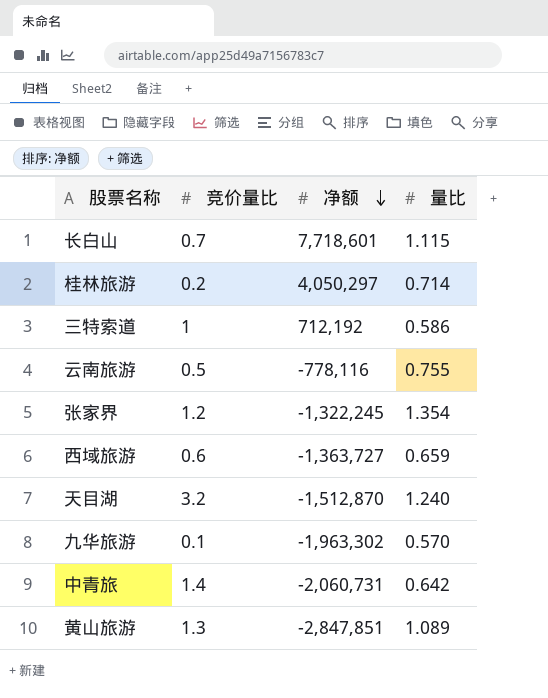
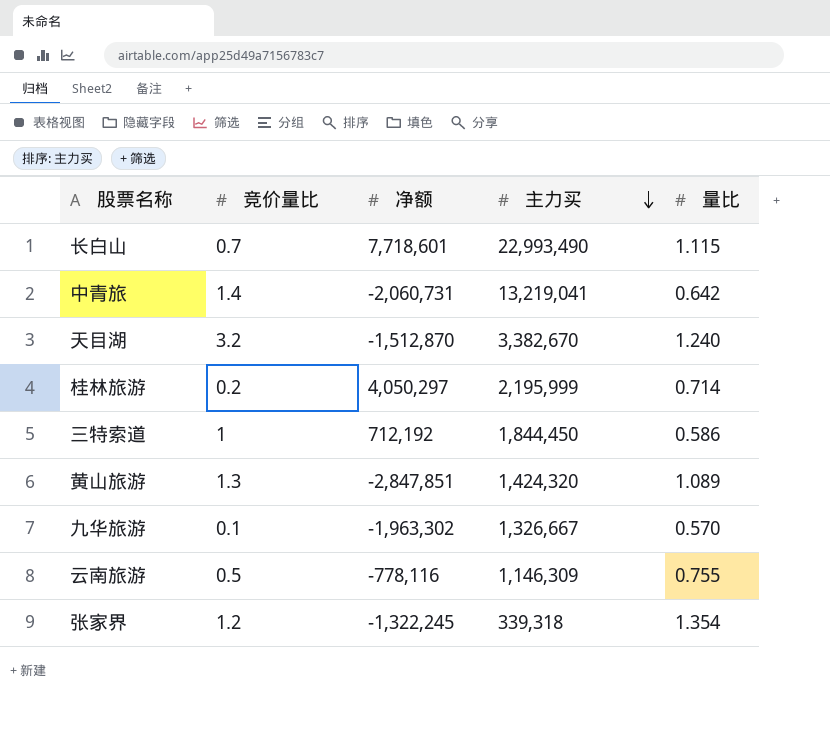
row order: 净额 descending -> 主力买 descending
column 主力买 | position: none -> 4
row 西域旅游: 0.6 | -1,363,727 | 0.659 -> none

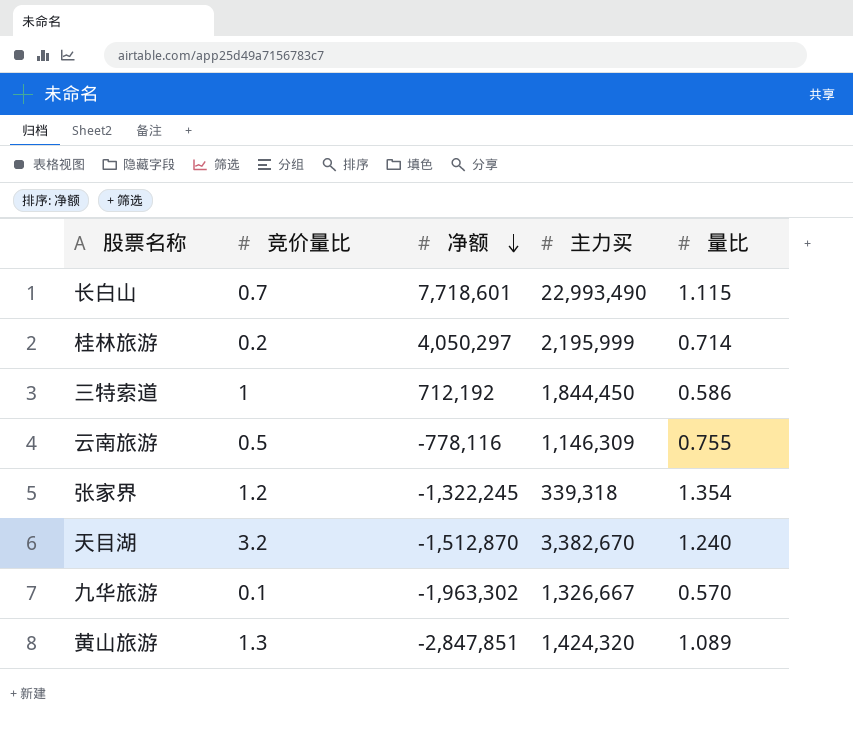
row order: 主力买 descending -> 净额 descending
row 中青旅: 1.4 | -2,060,731 | 13,219,041 | 0.642 -> none

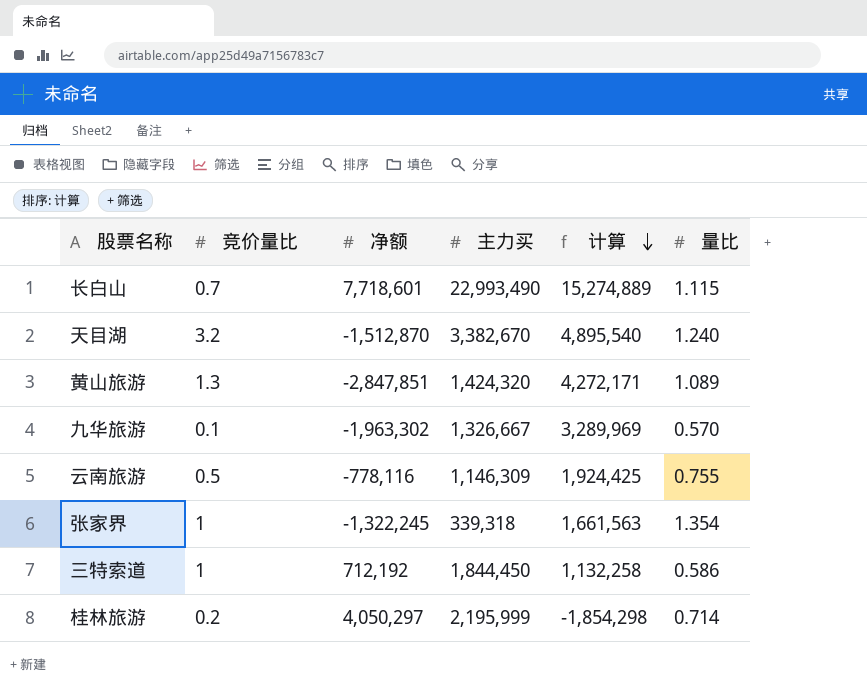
row order: 净额 descending -> 计算 descending
column 计算 | formula: none -> [主力买] - [净额]
张家界 | 竞价量比: 1.2 -> 1

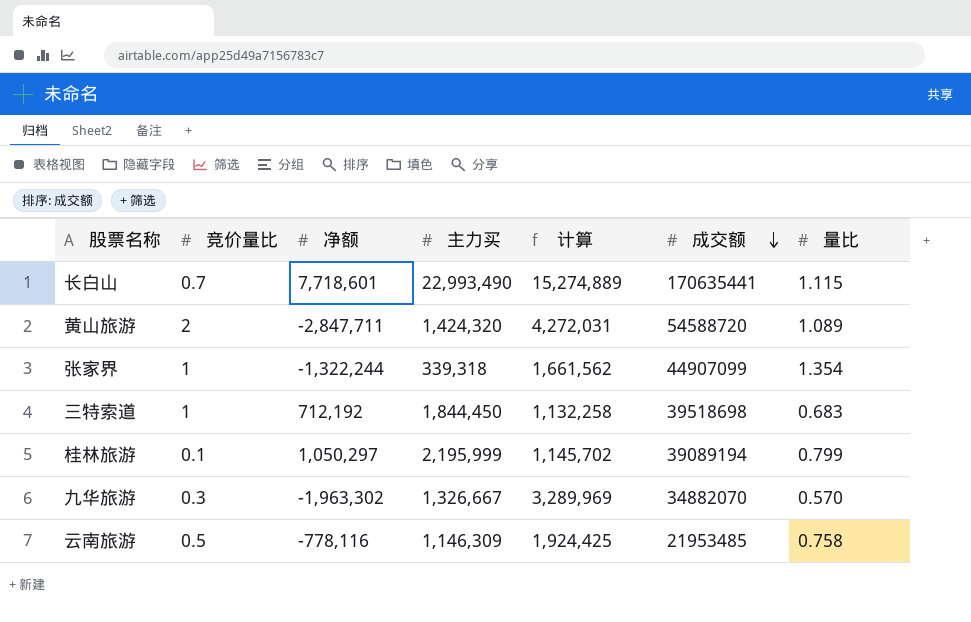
row order: 计算 descending -> 成交额 descending
column 成交额 | position: none -> 6
row 天目湖: 3.2 | -1,512,870 | 3,382,670 | 4,895,540 | 1.240 -> none
黄山旅游 | 竞价量比: 1.3 -> 2
黄山旅游 | 净额: -2,847,851 -> -2,847,711
黄山旅游 | 计算: 4,272,171 -> 4,272,031
张家界 | 净额: -1,322,245 -> -1,322,244
张家界 | 计算: 1,661,563 -> 1,661,562
三特索道 | 量比: 0.586 -> 0.683
桂林旅游 | 竞价量比: 0.2 -> 0.1
桂林旅游 | 净额: 4,050,297 -> 1,050,297
桂林旅游 | 计算: -1,854,298 -> 1,145,702
桂林旅游 | 量比: 0.714 -> 0.799
九华旅游 | 竞价量比: 0.1 -> 0.3
云南旅游 | 量比: 0.755 -> 0.758

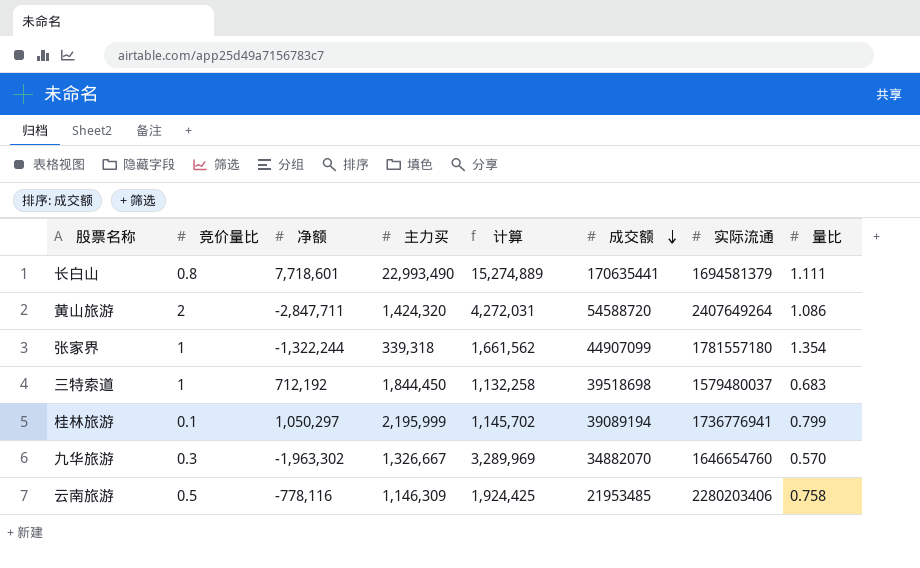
column 实际流通 | position: none -> 7
长白山 | 竞价量比: 0.7 -> 0.8
长白山 | 量比: 1.115 -> 1.111
黄山旅游 | 量比: 1.089 -> 1.086

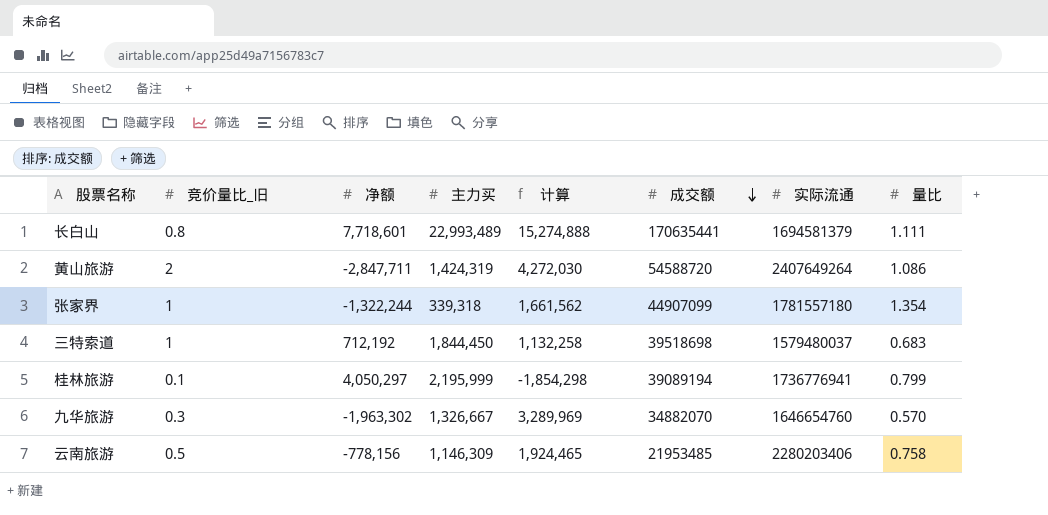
column name: 竞价量比 -> 竞价量比_旧
长白山 | 主力买: 22,993,490 -> 22,993,489
长白山 | 计算: 15,274,889 -> 15,274,888
黄山旅游 | 主力买: 1,424,320 -> 1,424,319
黄山旅游 | 计算: 4,272,031 -> 4,272,030
桂林旅游 | 净额: 1,050,297 -> 4,050,297
桂林旅游 | 计算: 1,145,702 -> -1,854,298
云南旅游 | 净额: -778,116 -> -778,156
云南旅游 | 计算: 1,924,425 -> 1,924,465

